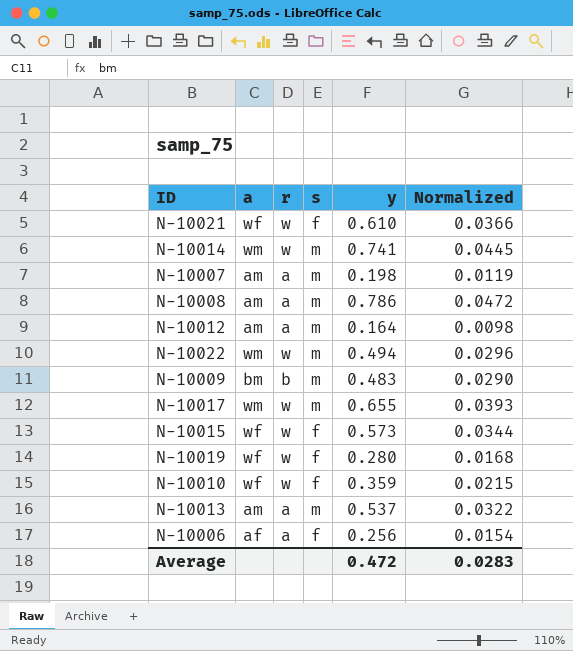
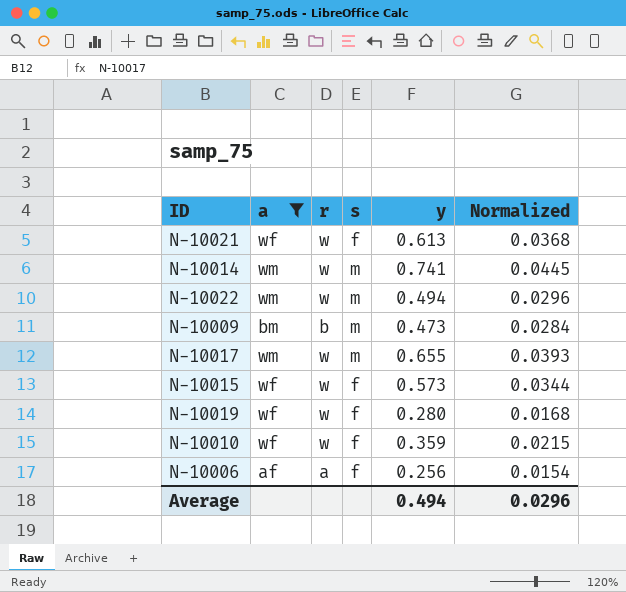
filter: none -> a != am
N-10021 | y: 0.610 -> 0.613
N-10021 | Normalized: 0.0366 -> 0.0368
N-10009 | y: 0.483 -> 0.473
N-10009 | Normalized: 0.0290 -> 0.0284
Average | y: 0.472 -> 0.494
Average | Normalized: 0.0283 -> 0.0296

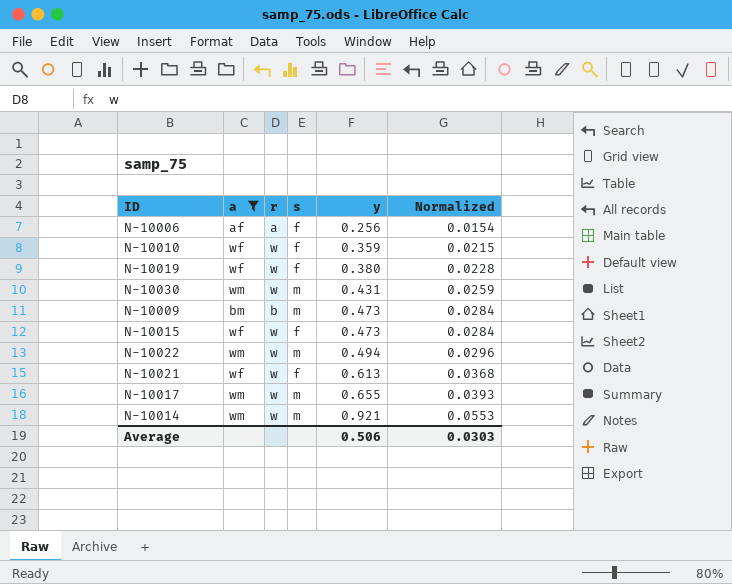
row order: none -> y ascending
N-10019 | y: 0.280 -> 0.380
N-10019 | Normalized: 0.0168 -> 0.0228
row N-10030: none -> wm | w | m | 0.431 | 0.0259
N-10015 | y: 0.573 -> 0.473
N-10015 | Normalized: 0.0344 -> 0.0284
N-10014 | y: 0.741 -> 0.921
N-10014 | Normalized: 0.0445 -> 0.0553
Average | y: 0.494 -> 0.506
Average | Normalized: 0.0296 -> 0.0303

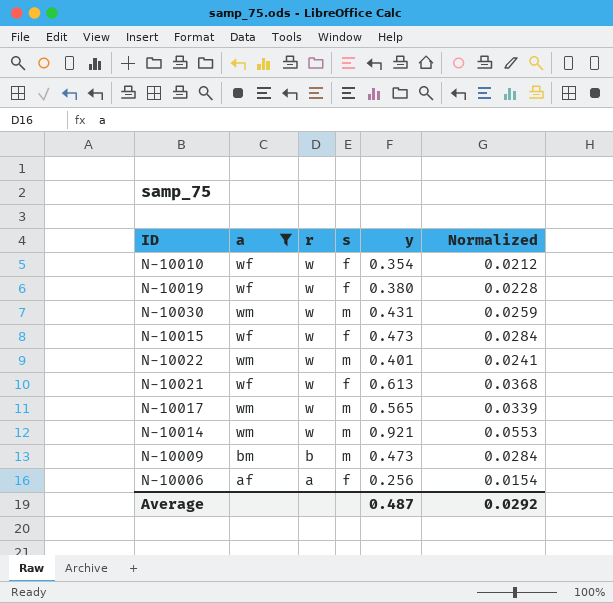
row order: y ascending -> r descending
N-10010 | y: 0.359 -> 0.354
N-10010 | Normalized: 0.0215 -> 0.0212
N-10022 | y: 0.494 -> 0.401
N-10022 | Normalized: 0.0296 -> 0.0241
N-10017 | y: 0.655 -> 0.565
N-10017 | Normalized: 0.0393 -> 0.0339
Average | y: 0.506 -> 0.487
Average | Normalized: 0.0303 -> 0.0292

